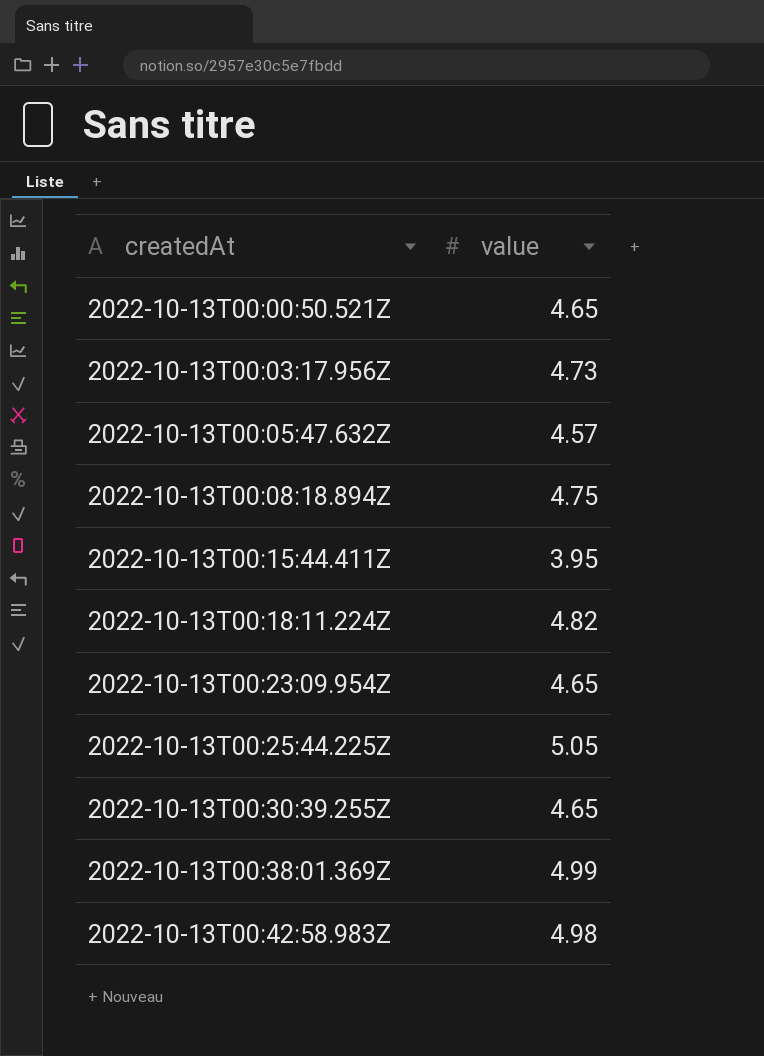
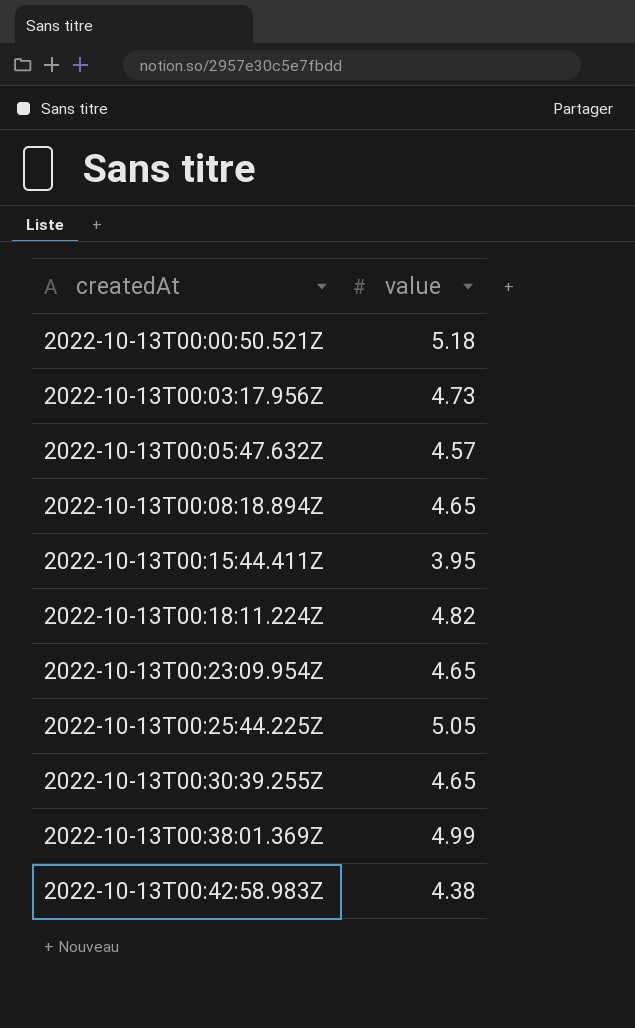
2022-10-13T00:00:50.521Z | value: 4.65 -> 5.18
2022-10-13T00:08:18.894Z | value: 4.75 -> 4.65
2022-10-13T00:42:58.983Z | value: 4.98 -> 4.38

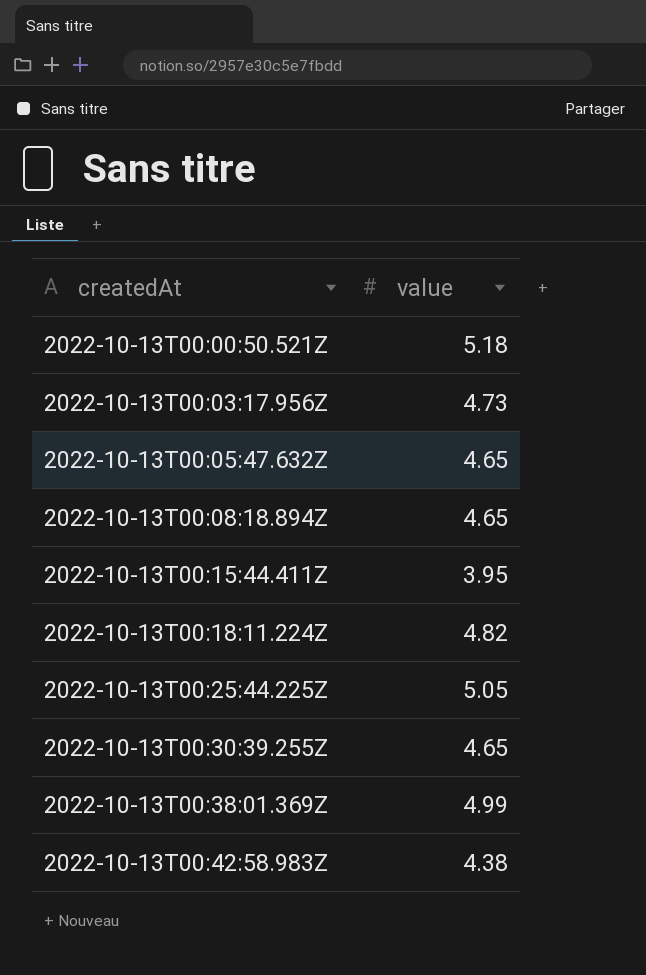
row 2022-10-13T00:23:09.954Z: 4.65 -> none
2022-10-13T00:05:47.632Z | value: 4.57 -> 4.65

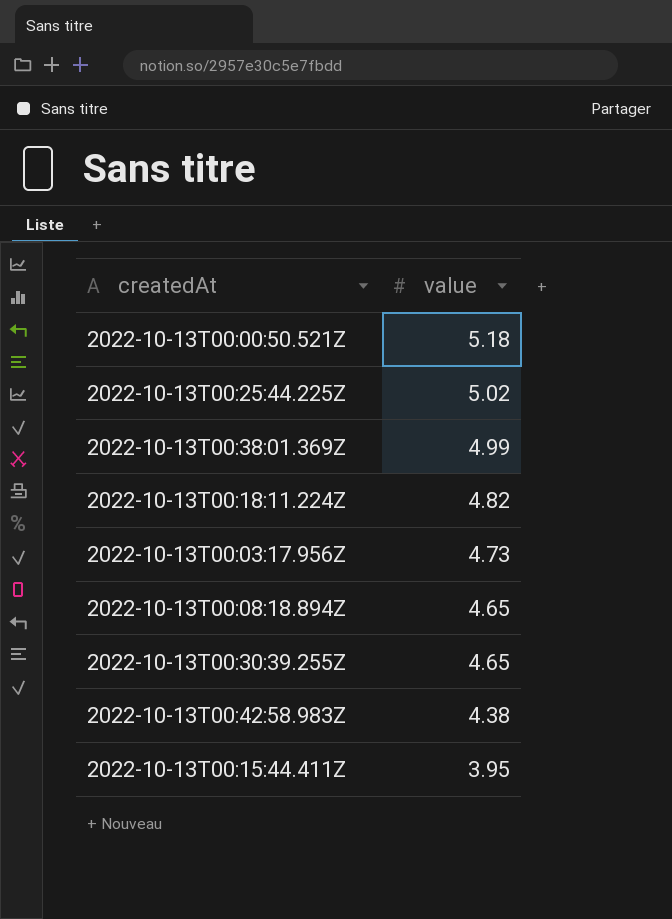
row order: createdAt ascending -> value descending
row 2022-10-13T00:05:47.632Z: 4.65 -> none
2022-10-13T00:25:44.225Z | value: 5.05 -> 5.02

